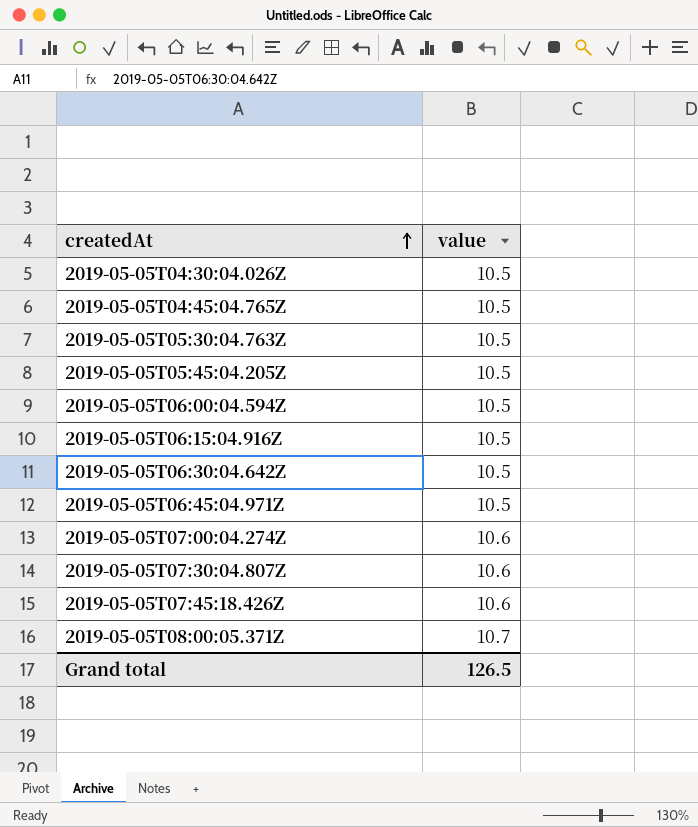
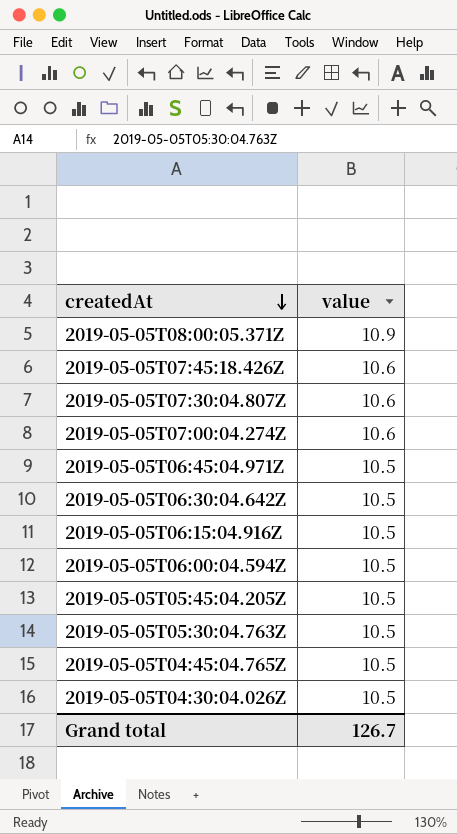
row order: createdAt ascending -> createdAt descending
2019-05-05T08:00:05.371Z | value: 10.7 -> 10.9
Grand total | value: 126.5 -> 126.7

